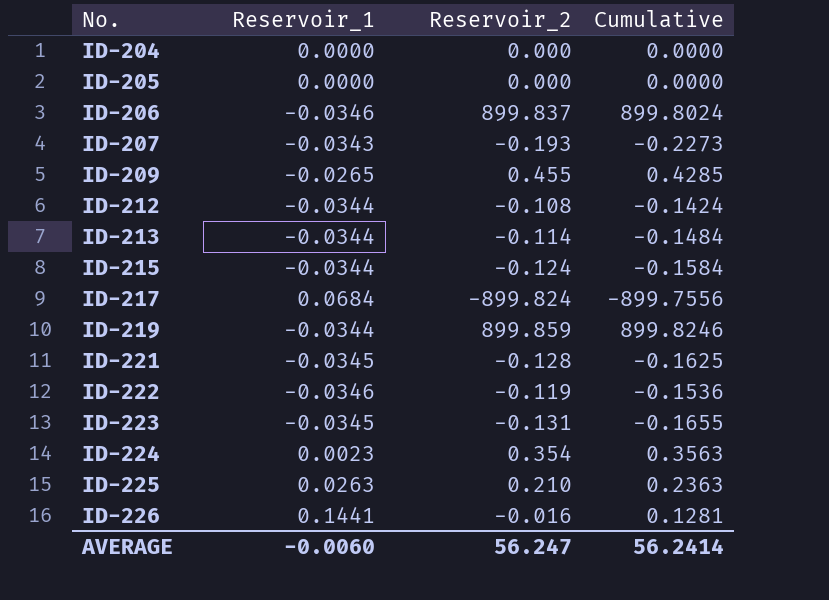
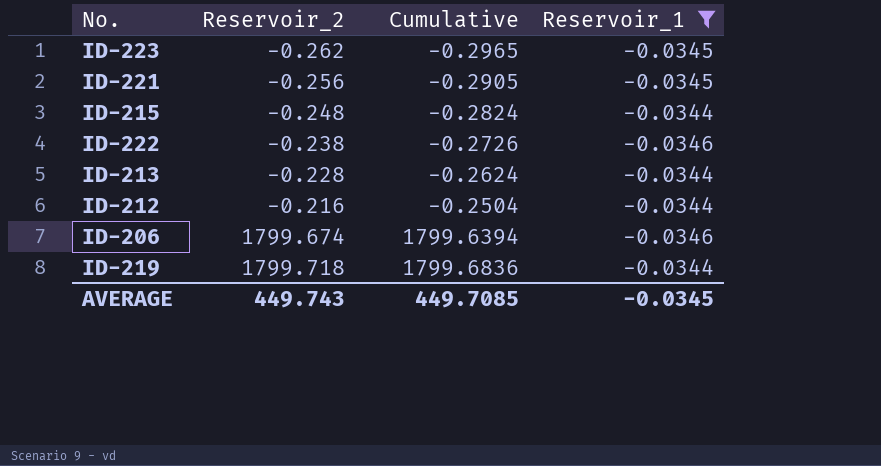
filter: none -> Reservoir_1 <= -0.0344
row order: No. ascending -> Reservoir_2 ascending
column Reservoir_1 | position: 2 -> 4
ID-223 | Reservoir_2: -0.131 -> -0.262
ID-223 | Cumulative: -0.1655 -> -0.2965
ID-221 | Reservoir_2: -0.128 -> -0.256
ID-221 | Cumulative: -0.1625 -> -0.2905
ID-215 | Reservoir_2: -0.124 -> -0.248
ID-215 | Cumulative: -0.1584 -> -0.2824
ID-222 | Reservoir_2: -0.119 -> -0.238
ID-222 | Cumulative: -0.1536 -> -0.2726
ID-213 | Reservoir_2: -0.114 -> -0.228
ID-213 | Cumulative: -0.1484 -> -0.2624
ID-212 | Reservoir_2: -0.108 -> -0.216
ID-212 | Cumulative: -0.1424 -> -0.2504
ID-206 | Reservoir_2: 899.837 -> 1799.674
ID-206 | Cumulative: 899.8024 -> 1799.6394
ID-219 | Reservoir_2: 899.859 -> 1799.718
ID-219 | Cumulative: 899.8246 -> 1799.6836
AVERAGE | Reservoir_2: 56.247 -> 449.743
AVERAGE | Cumulative: 56.2414 -> 449.7085
AVERAGE | Reservoir_1: -0.0060 -> -0.0345

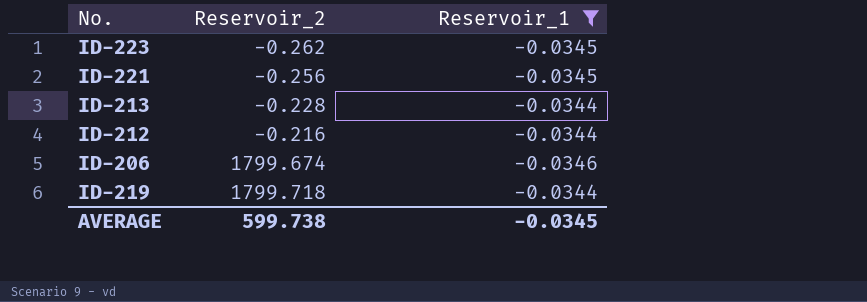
column Cumulative | formula: [Reservoir_2] + [Reservoir_1] -> none
row ID-215: -0.248 | -0.2824 | -0.0344 -> none
row ID-222: -0.238 | -0.2726 | -0.0346 -> none
AVERAGE | Reservoir_2: 449.743 -> 599.738

